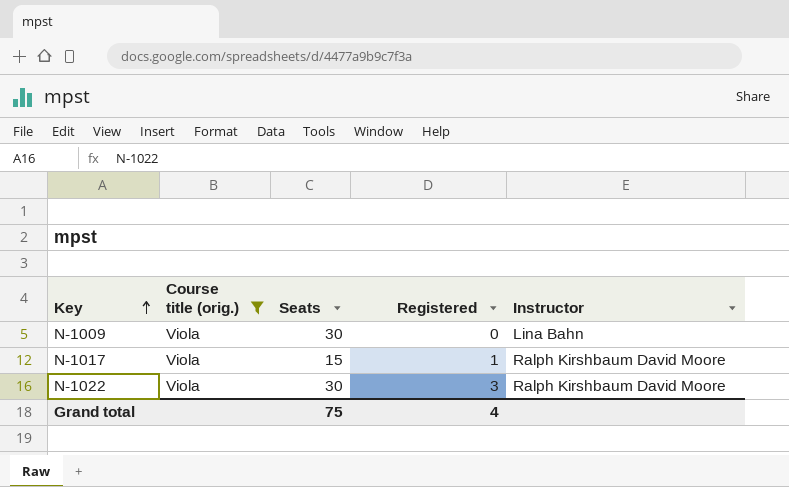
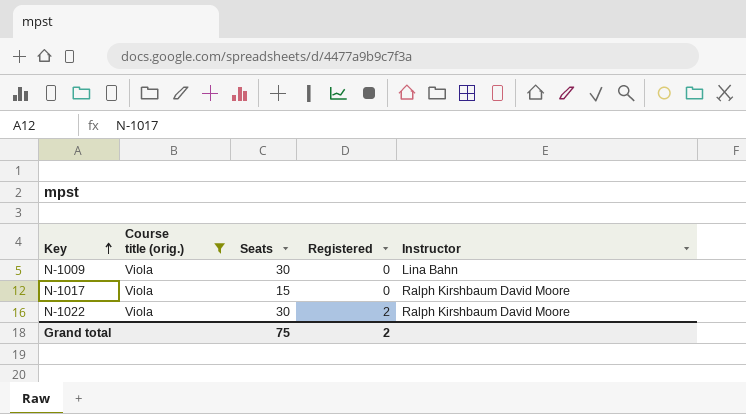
N-1017 | Registered: 1 -> 0
N-1022 | Registered: 3 -> 2
Grand total | Registered: 4 -> 2

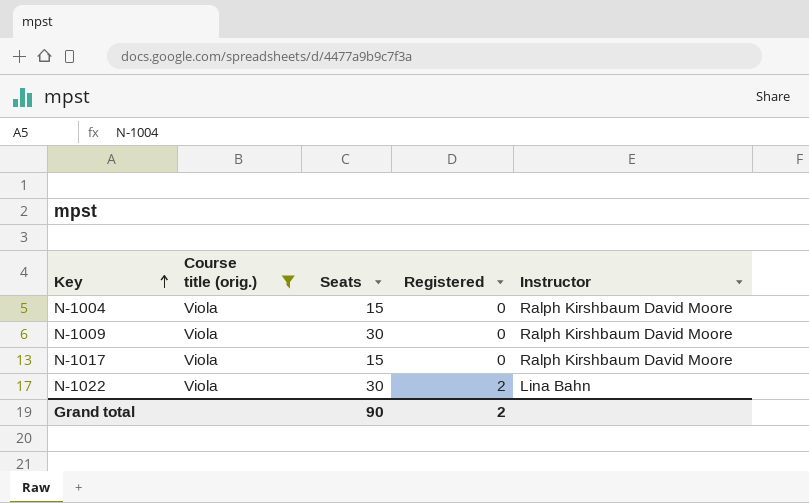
row N-1004: none -> Viola | 15 | 0 | Ralph Kirshbaum David Moore
N-1009 | Instructor: Lina Bahn -> Ralph Kirshbaum David Moore
N-1022 | Instructor: Ralph Kirshbaum David Moore -> Lina Bahn
Grand total | Seats: 75 -> 90

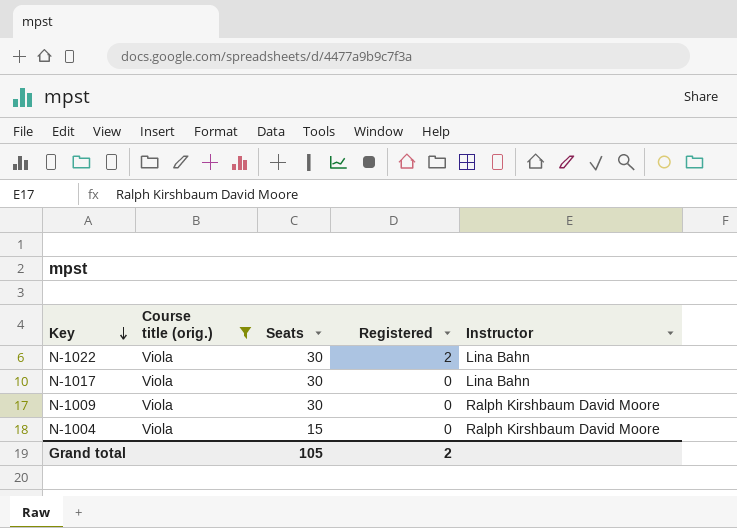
row order: Key ascending -> Key descending
N-1017 | Seats: 15 -> 30
N-1017 | Instructor: Ralph Kirshbaum David Moore -> Lina Bahn
Grand total | Seats: 90 -> 105

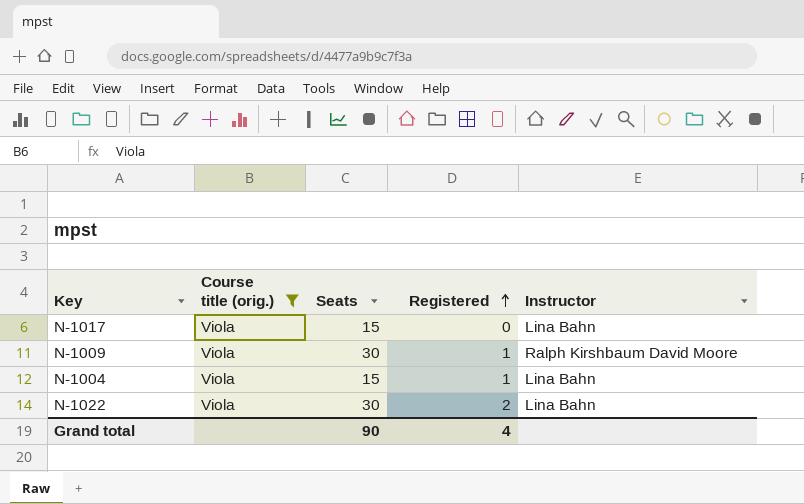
row order: Key descending -> Registered ascending
N-1017 | Seats: 30 -> 15
N-1009 | Registered: 0 -> 1
N-1004 | Registered: 0 -> 1
N-1004 | Instructor: Ralph Kirshbaum David Moore -> Lina Bahn
Grand total | Seats: 105 -> 90
Grand total | Registered: 2 -> 4

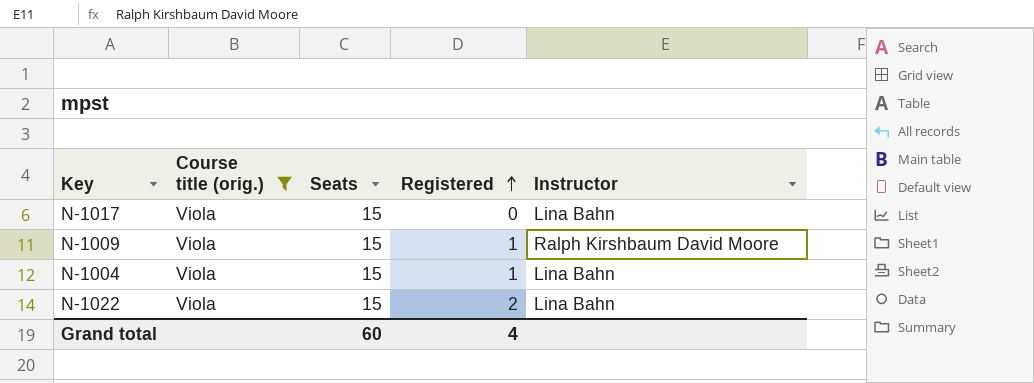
N-1009 | Seats: 30 -> 15
N-1022 | Seats: 30 -> 15
Grand total | Seats: 90 -> 60

